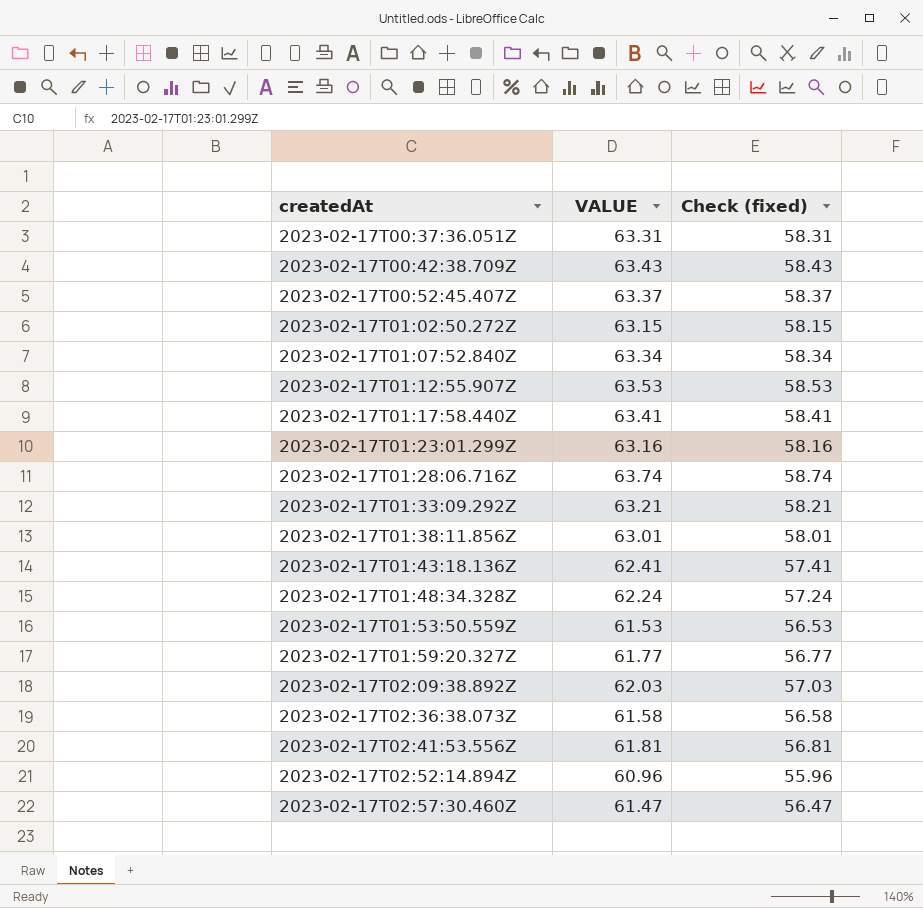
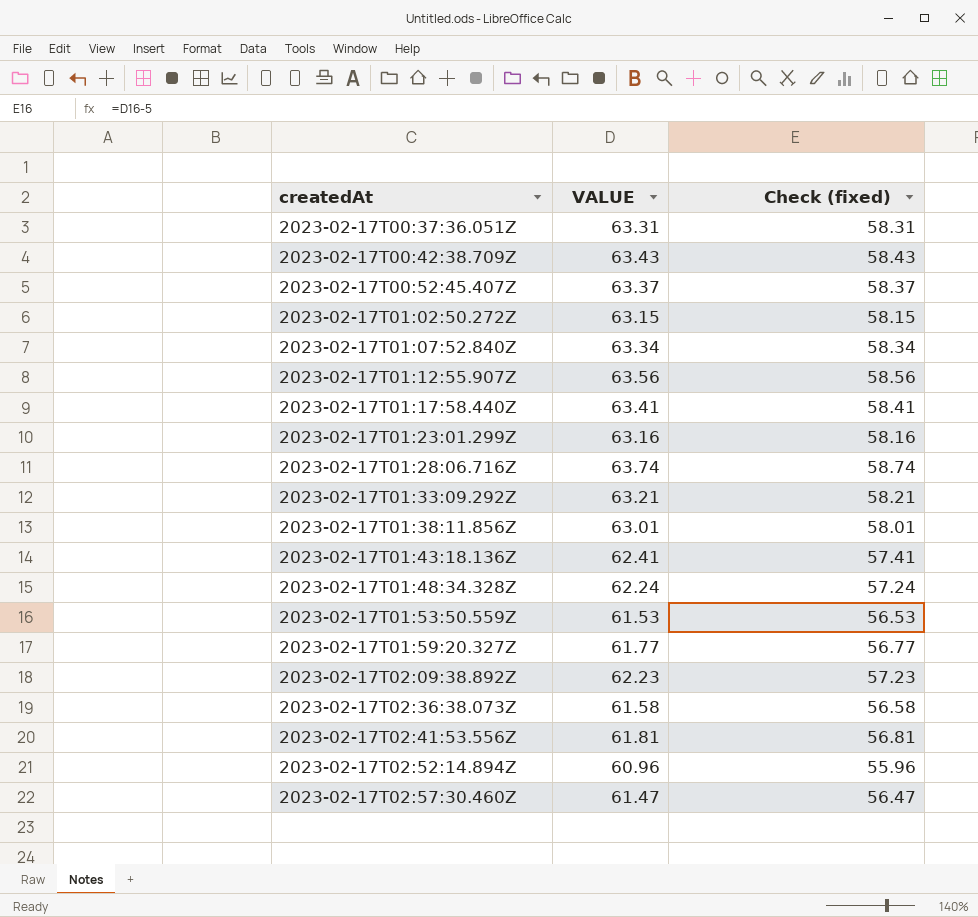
2023-02-17T01:12:55.907Z | VALUE: 63.53 -> 63.56
2023-02-17T01:12:55.907Z | Check (fixed): 58.53 -> 58.56
2023-02-17T02:09:38.892Z | VALUE: 62.03 -> 62.23
2023-02-17T02:09:38.892Z | Check (fixed): 57.03 -> 57.23

